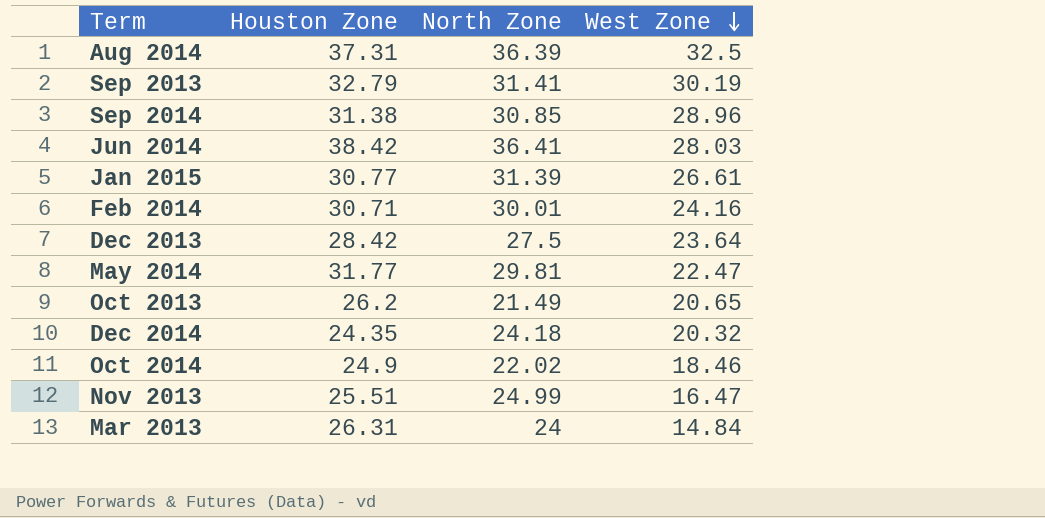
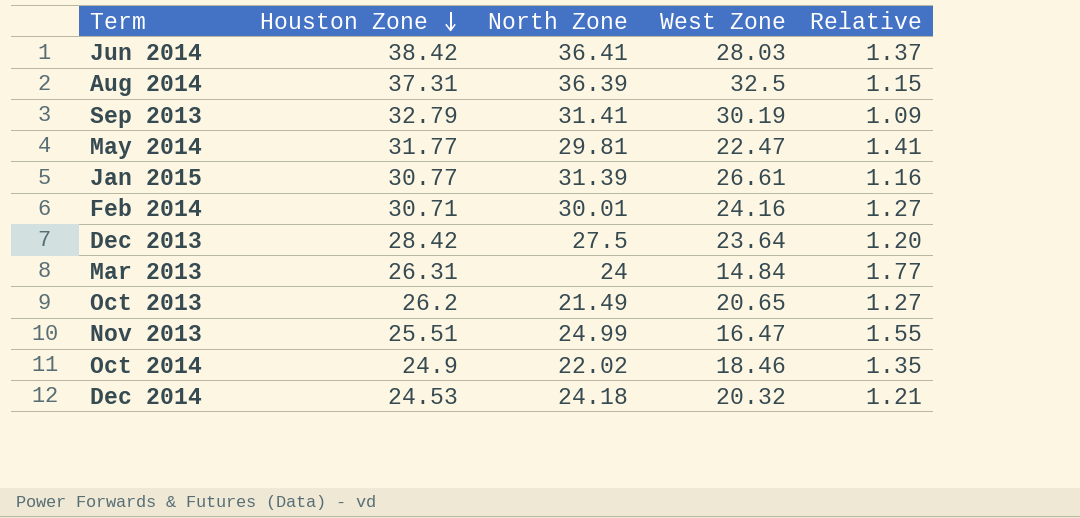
row order: West Zone descending -> Houston Zone descending
column Relative | formula: none -> [Houston Zone] / [West Zone]
row Sep 2014: 31.38 | 30.85 | 28.96 -> none
Dec 2014 | Houston Zone: 24.35 -> 24.53

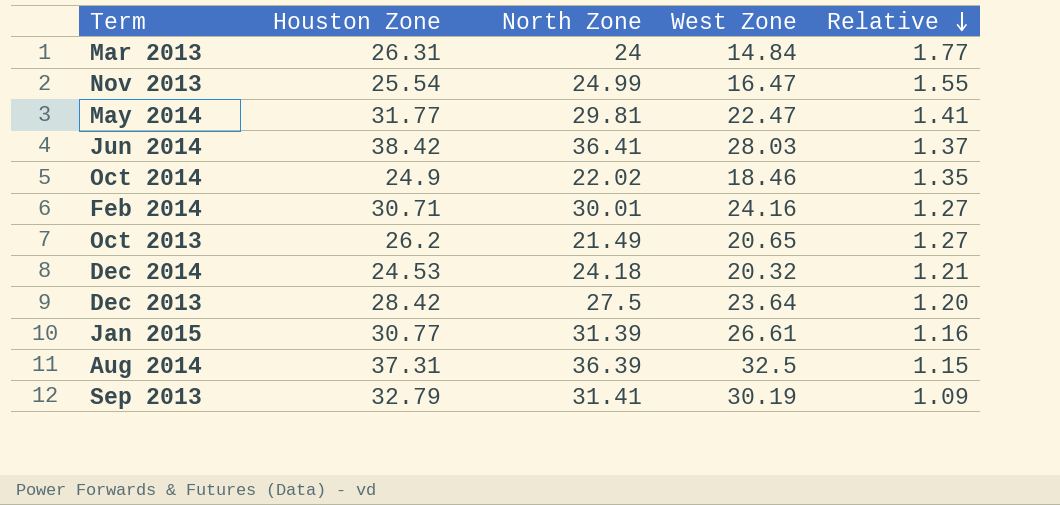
row order: Houston Zone descending -> Relative descending
Nov 2013 | Houston Zone: 25.51 -> 25.54

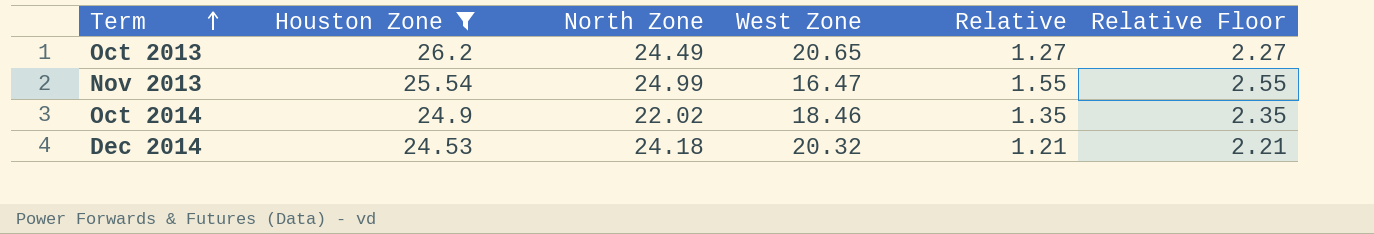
filter: none -> Houston Zone <= 26.2
row order: Relative descending -> Term ascending
column Relative Floor | formula: none -> [Relative] + 1
Oct 2013 | North Zone: 21.49 -> 24.49

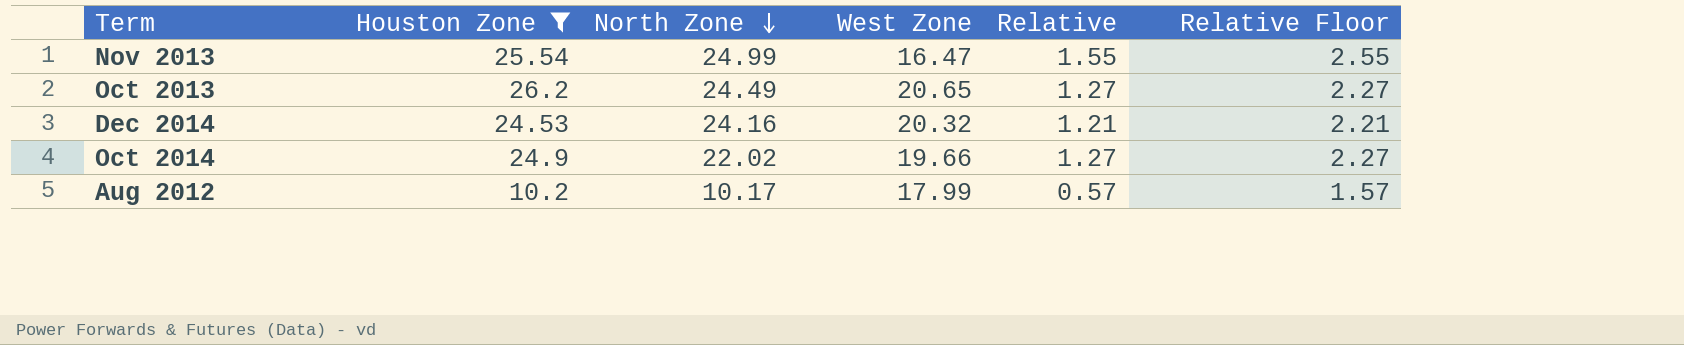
row order: Term ascending -> North Zone descending
Dec 2014 | North Zone: 24.18 -> 24.16
Oct 2014 | West Zone: 18.46 -> 19.66
Oct 2014 | Relative: 1.35 -> 1.27
Oct 2014 | Relative Floor: 2.35 -> 2.27
row Aug 2012: none -> 10.2 | 10.17 | 17.99 | 0.57 | 1.57

